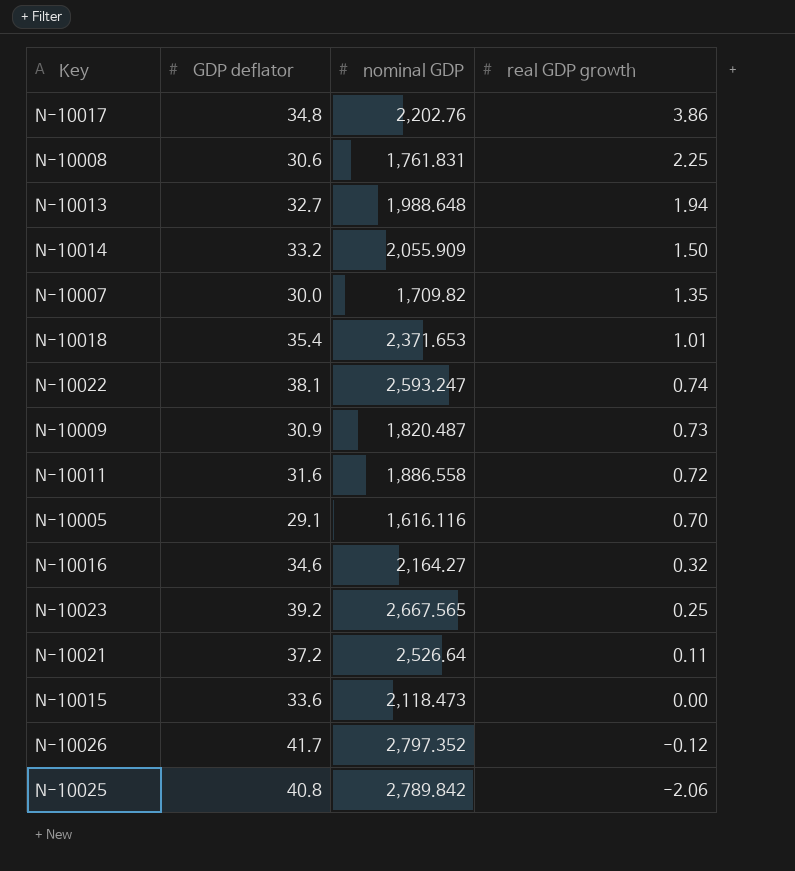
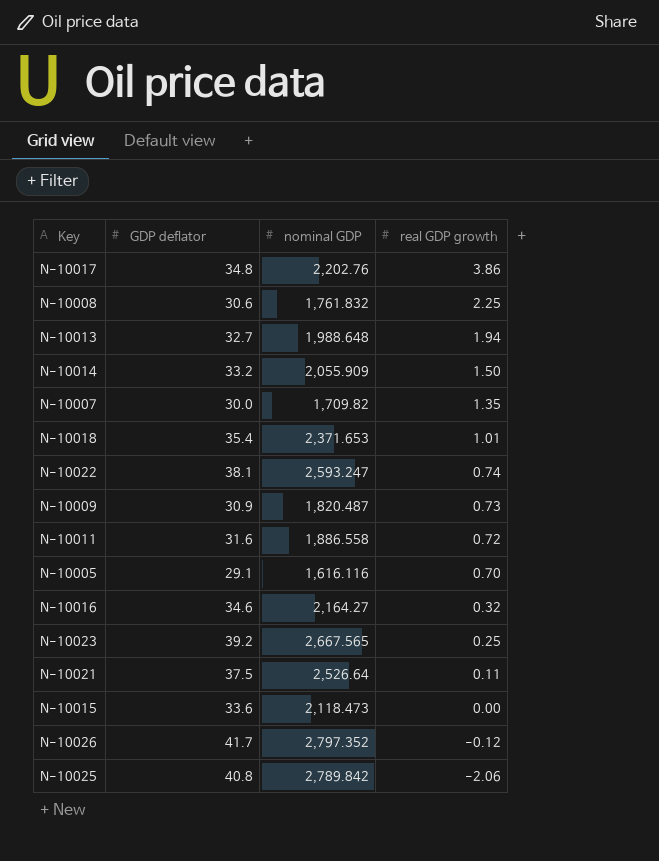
N-10008 | nominal GDP: 1,761.831 -> 1,761.832
N-10021 | GDP deflator: 37.2 -> 37.5

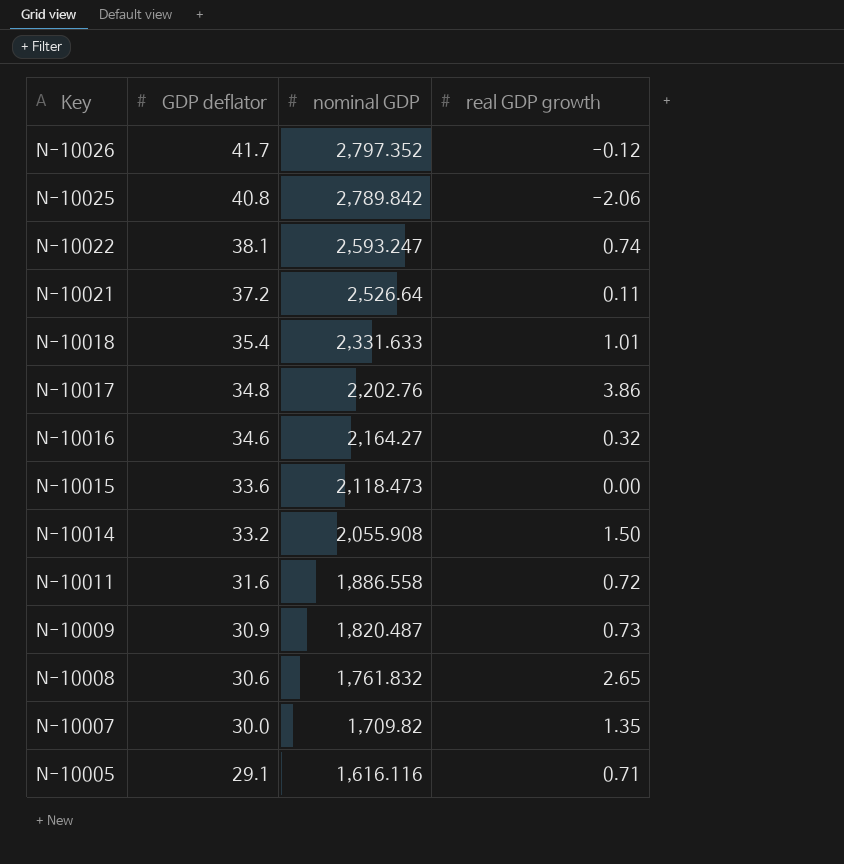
row order: real GDP growth descending -> Key descending
row N-10013: 32.7 | 1,988.648 | 1.94 -> none
row N-10023: 39.2 | 2,667.565 | 0.25 -> none
N-10021 | GDP deflator: 37.5 -> 37.2
N-10018 | nominal GDP: 2,371.653 -> 2,331.633
N-10014 | nominal GDP: 2,055.909 -> 2,055.908
N-10008 | real GDP growth: 2.25 -> 2.65
N-10005 | real GDP growth: 0.70 -> 0.71

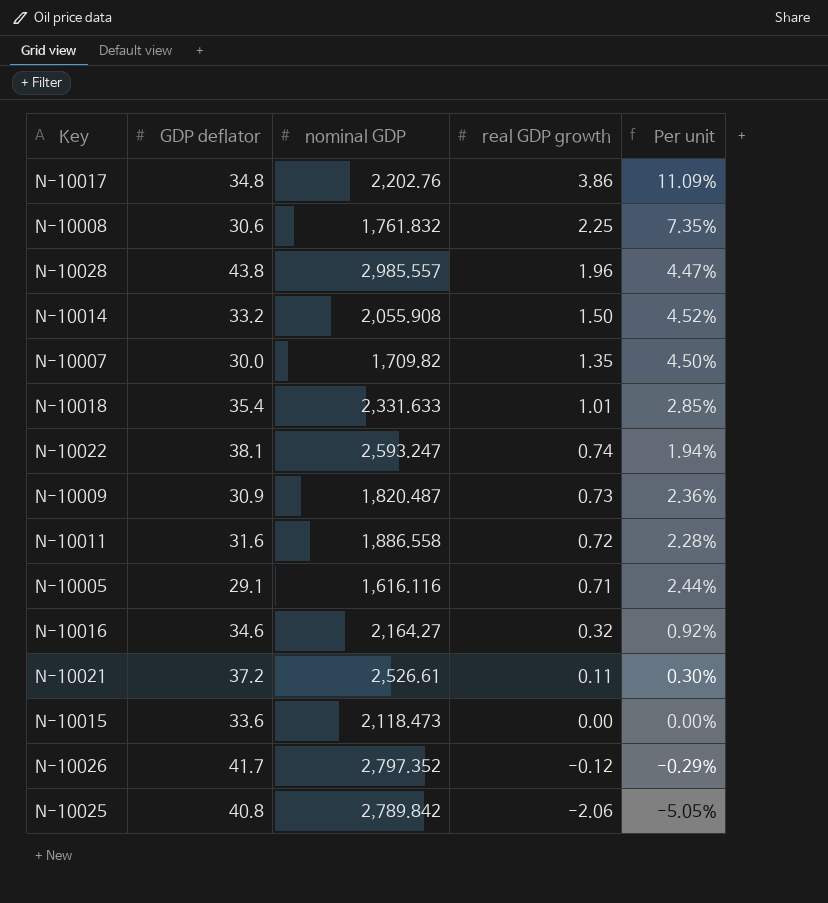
row order: Key descending -> real GDP growth descending
column Per unit | formula: none -> [real GDP growth] / [GDP deflator]
N-10008 | real GDP growth: 2.65 -> 2.25
row N-10028: none -> 43.8 | 2,985.557 | 1.96 | 4.47%
N-10021 | nominal GDP: 2,526.64 -> 2,526.61

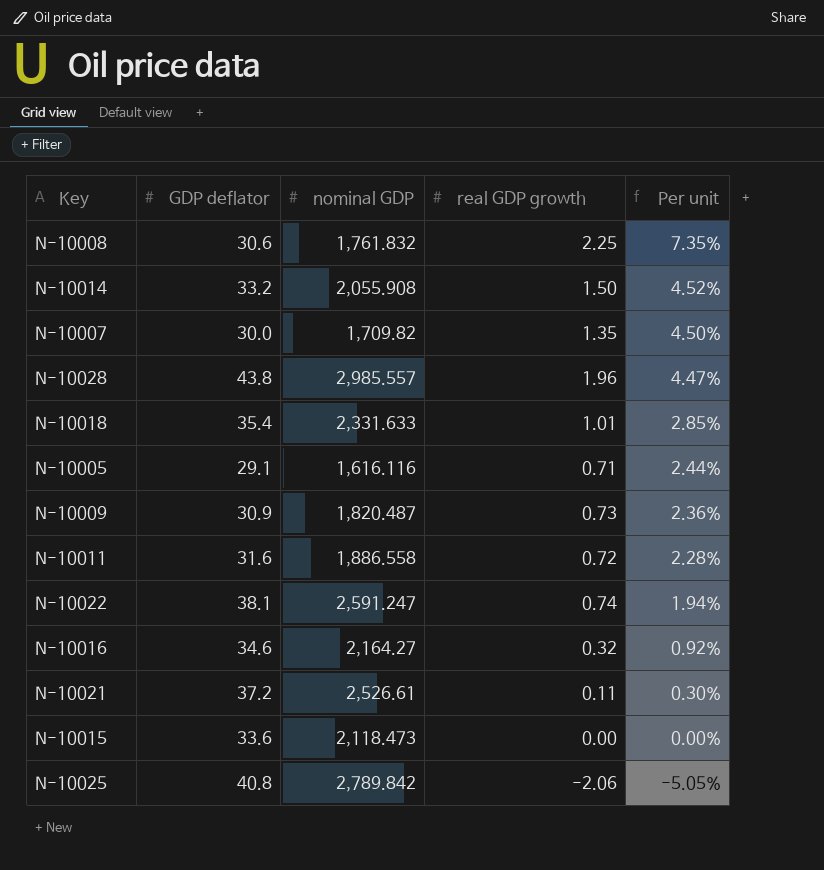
row order: real GDP growth descending -> Per unit descending
row N-10017: 34.8 | 2,202.76 | 3.86 | 11.09% -> none
row N-10026: 41.7 | 2,797.352 | -0.12 | -0.29% -> none
N-10022 | nominal GDP: 2,593.247 -> 2,591.247

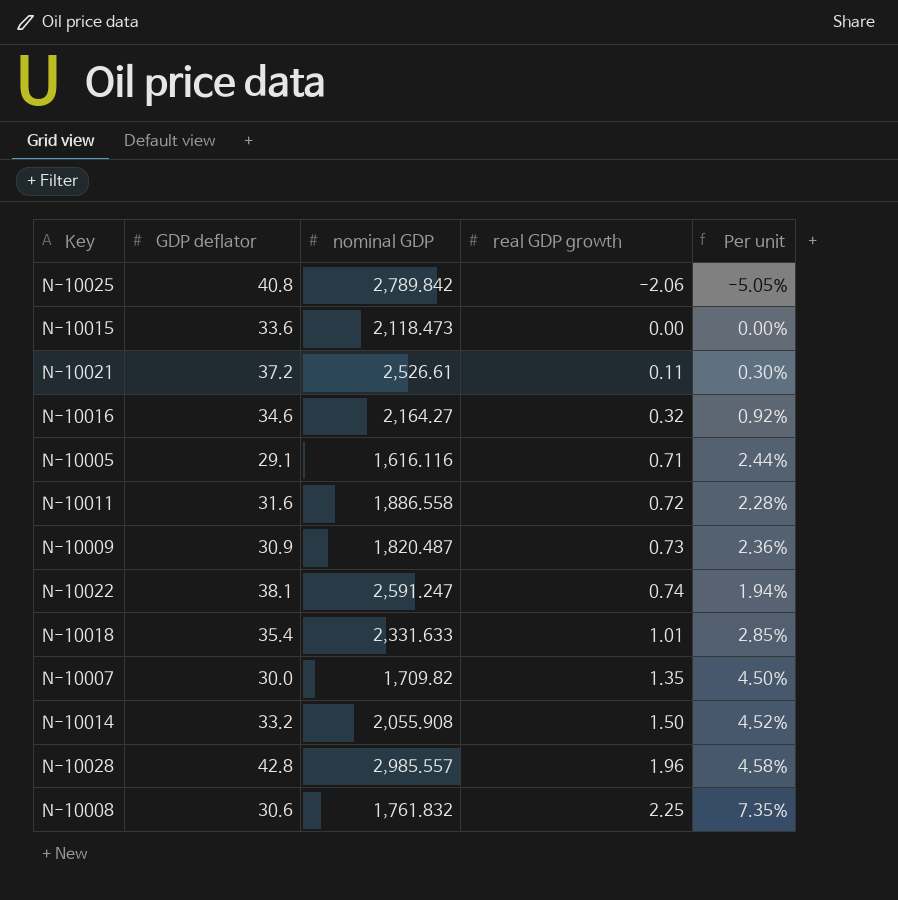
row order: Per unit descending -> real GDP growth ascending
N-10028 | GDP deflator: 43.8 -> 42.8
N-10028 | Per unit: 4.47% -> 4.58%

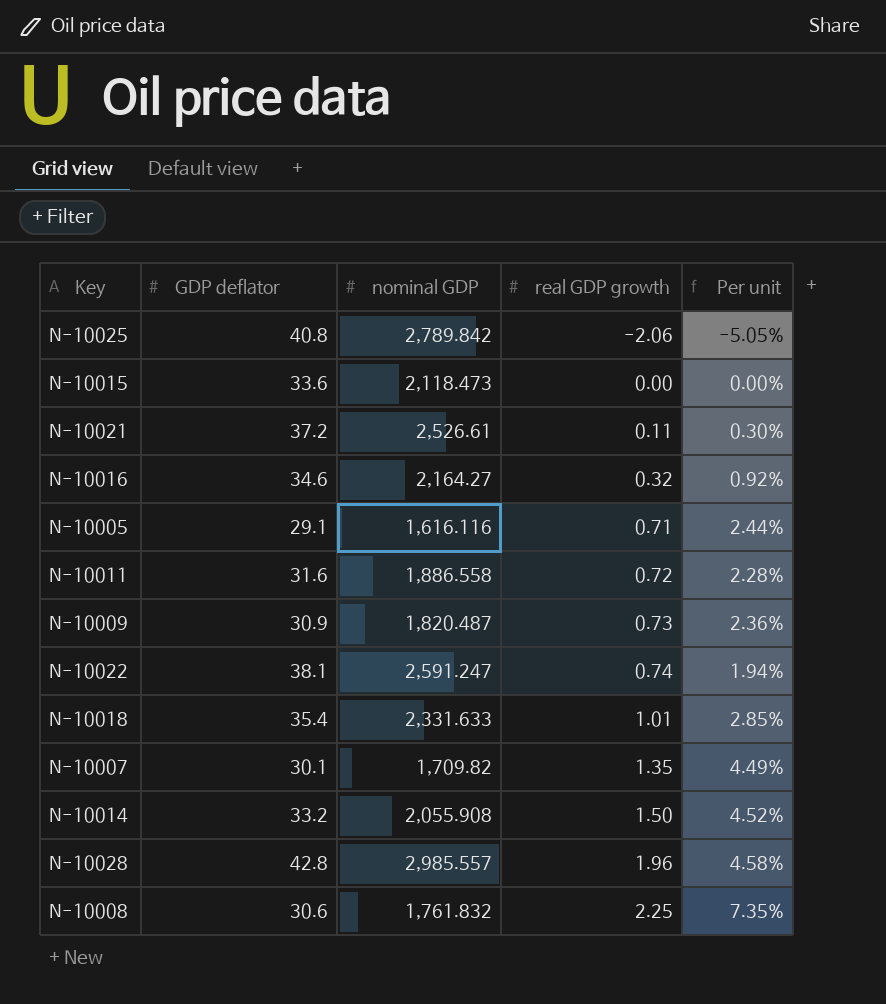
N-10007 | GDP deflator: 30.0 -> 30.1
N-10007 | Per unit: 4.50% -> 4.49%

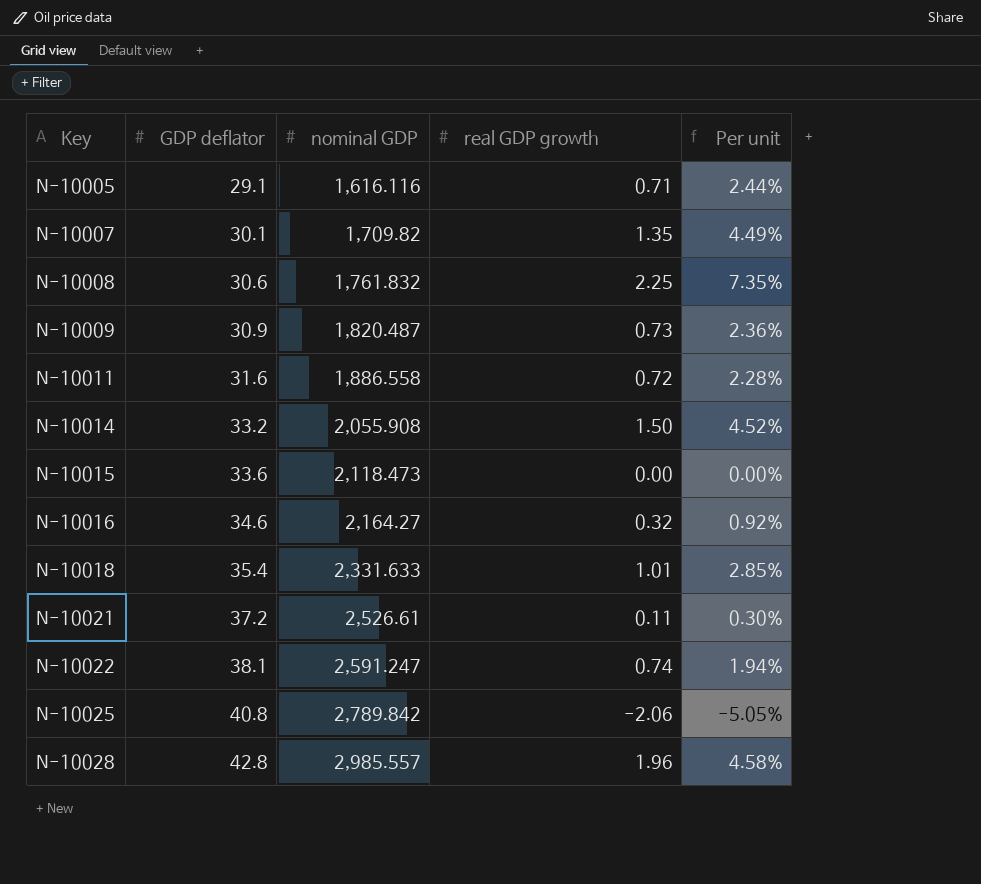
row order: real GDP growth ascending -> Key ascending

